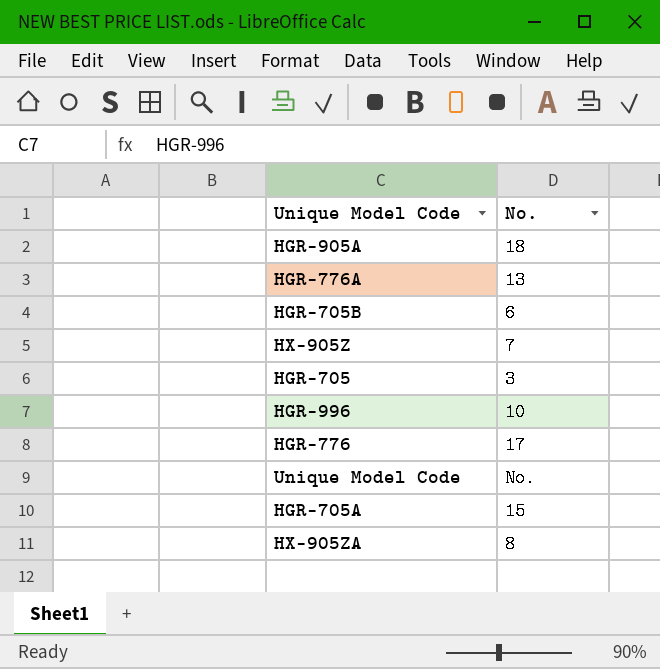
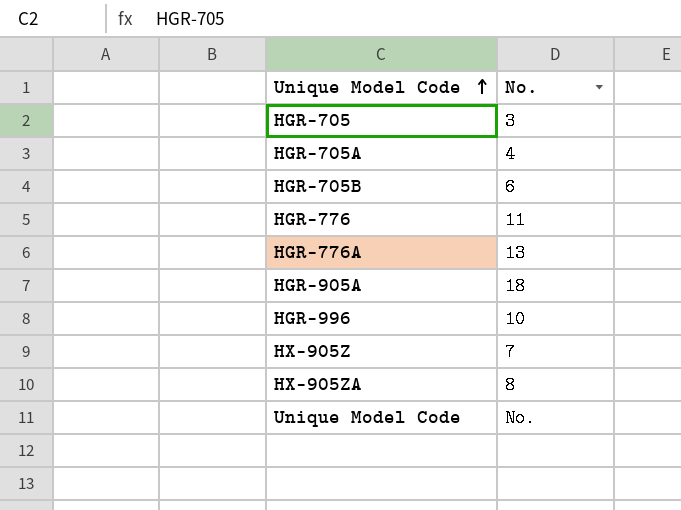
row order: none -> Unique Model Code ascending
HGR-705A | No.: 15 -> 4
HGR-776 | No.: 17 -> 11

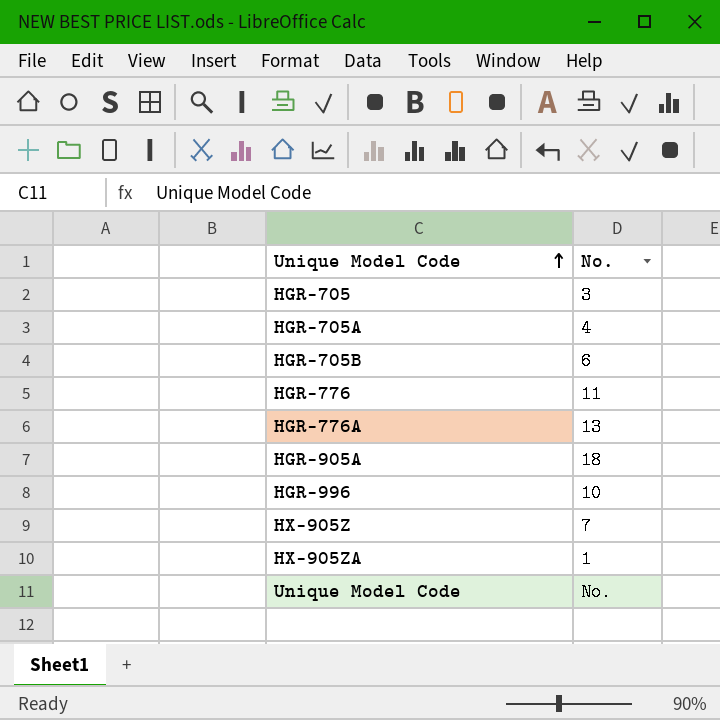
HX-905ZA | No.: 8 -> 1

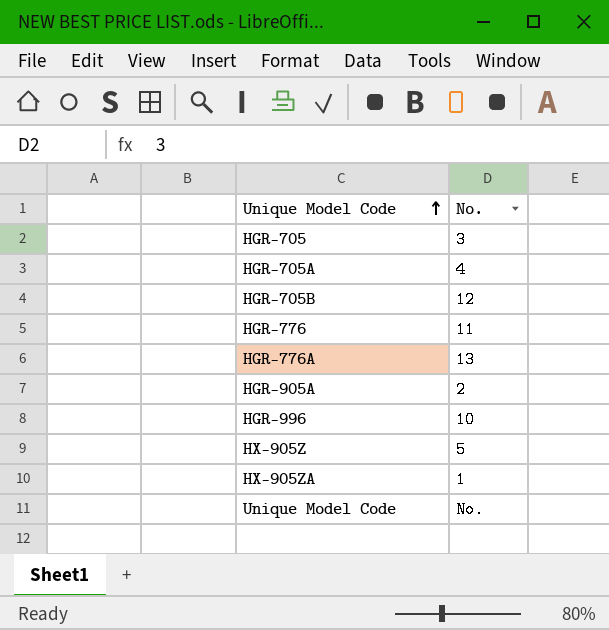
HGR-705B | No.: 6 -> 12
HGR-905A | No.: 18 -> 2
HX-905Z | No.: 7 -> 5

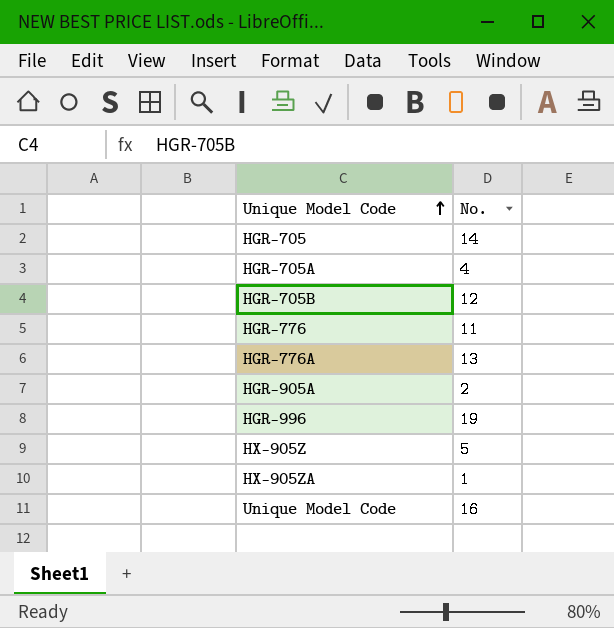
HGR-705 | No.: 3 -> 14
HGR-996 | No.: 10 -> 19
Unique Model Code | No.: No. -> 16

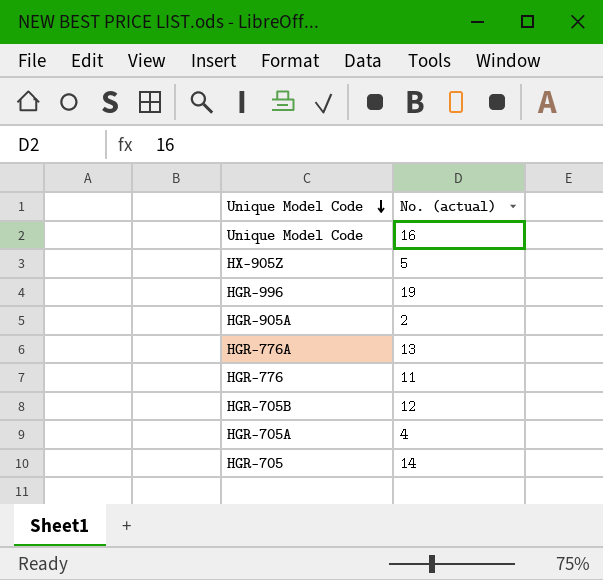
row order: Unique Model Code ascending -> Unique Model Code descending
column name: No. -> No. (actual)
row HX-905ZA: 1 -> none

